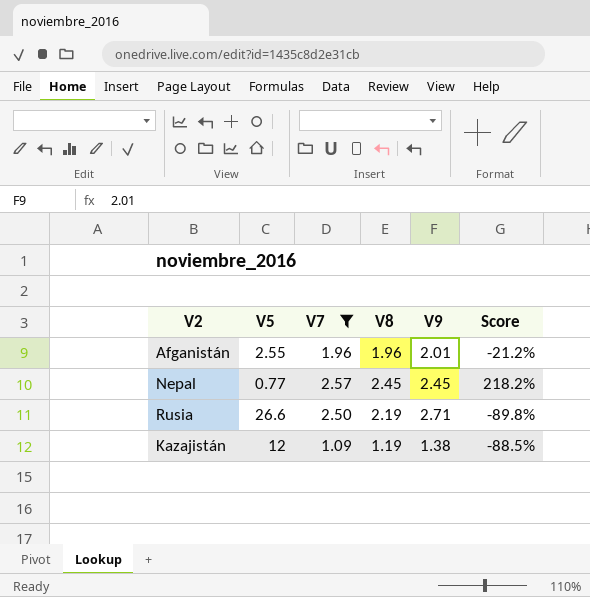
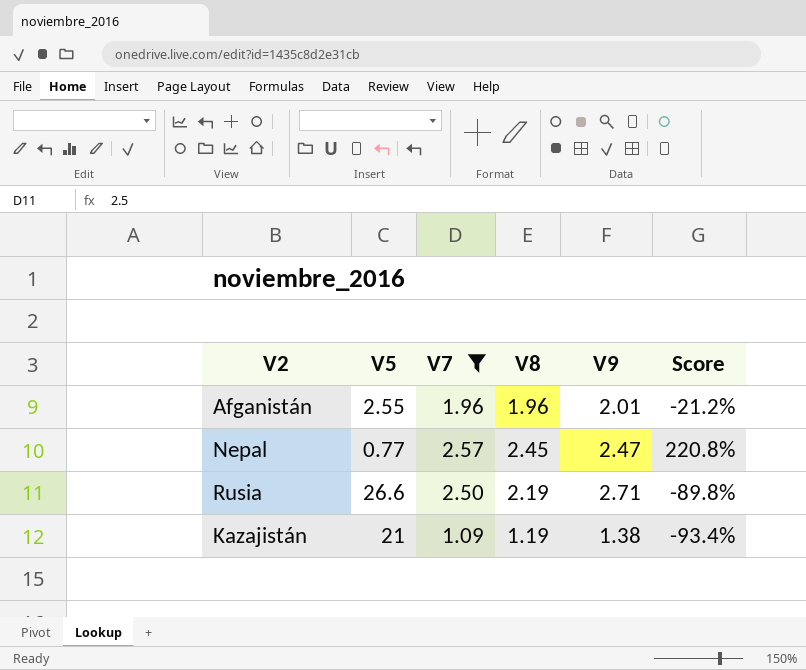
Nepal | V9: 2.45 -> 2.47
Nepal | Score: 218.2% -> 220.8%
Kazajistán | V5: 12 -> 21
Kazajistán | Score: -88.5% -> -93.4%

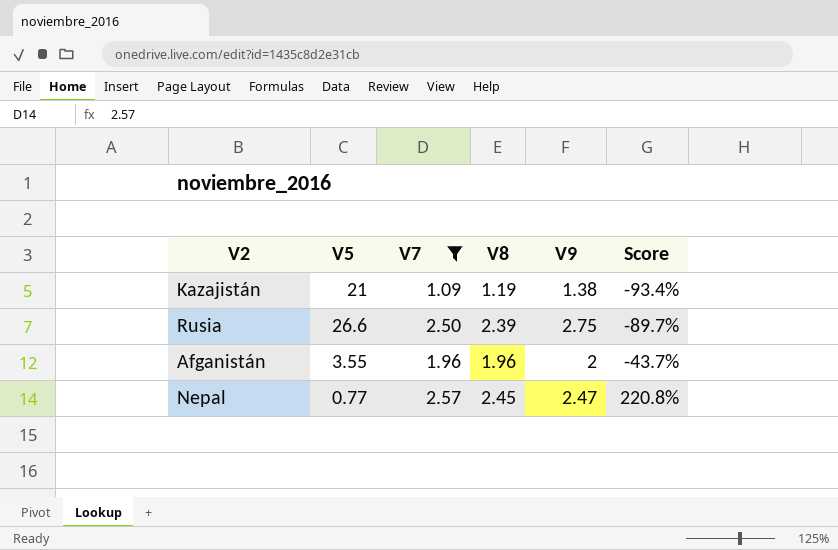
row order: none -> Score ascending
Rusia | V8: 2.19 -> 2.39
Rusia | V9: 2.71 -> 2.75
Rusia | Score: -89.8% -> -89.7%
Afganistán | V5: 2.55 -> 3.55
Afganistán | V9: 2.01 -> 2
Afganistán | Score: -21.2% -> -43.7%

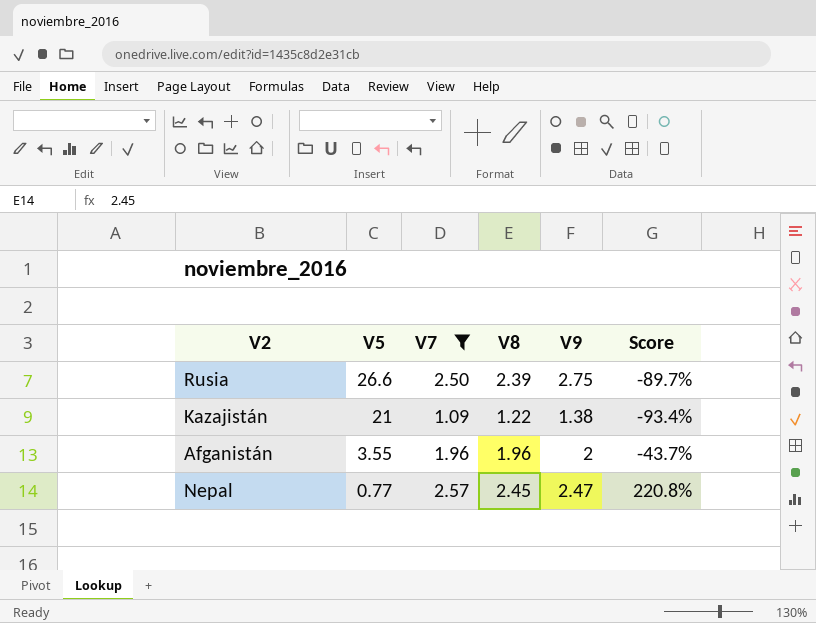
row order: Score ascending -> V5 descending
Kazajistán | V8: 1.19 -> 1.22

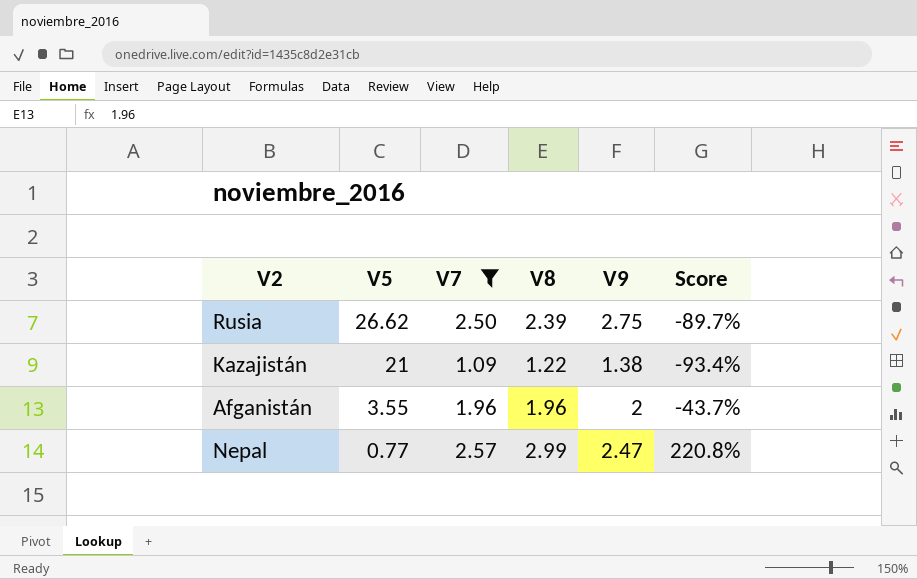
Rusia | V5: 26.6 -> 26.62
Nepal | V8: 2.45 -> 2.99

